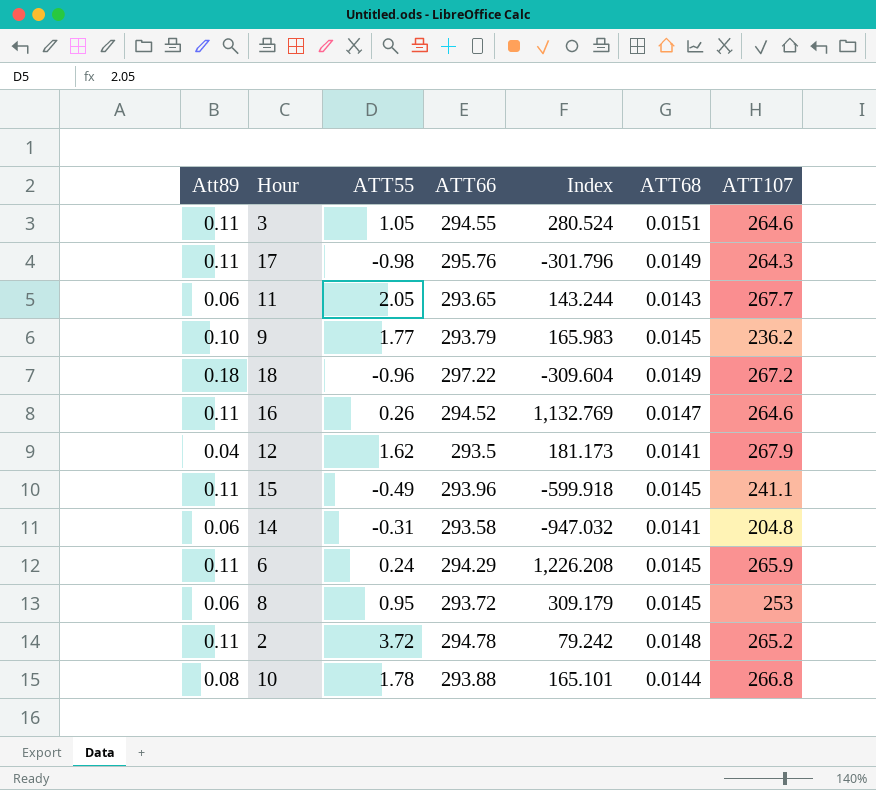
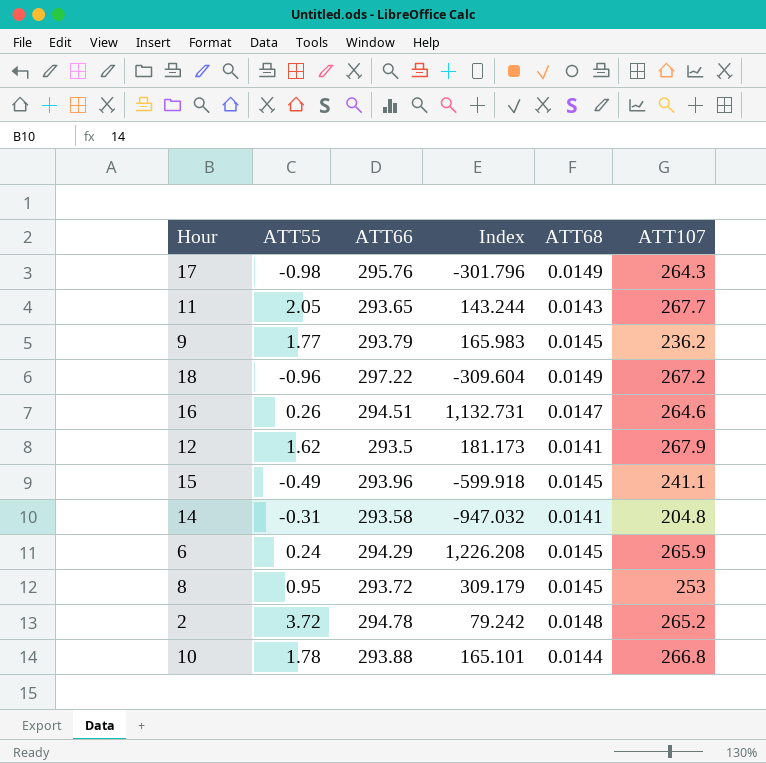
column Att89 | position: 1 -> none
row 3: 0.11 | 1.05 | 294.55 | 280.524 | 0.0151 | 264.6 -> none
16 | ATT66: 294.52 -> 294.51
16 | Index: 1,132.769 -> 1,132.731

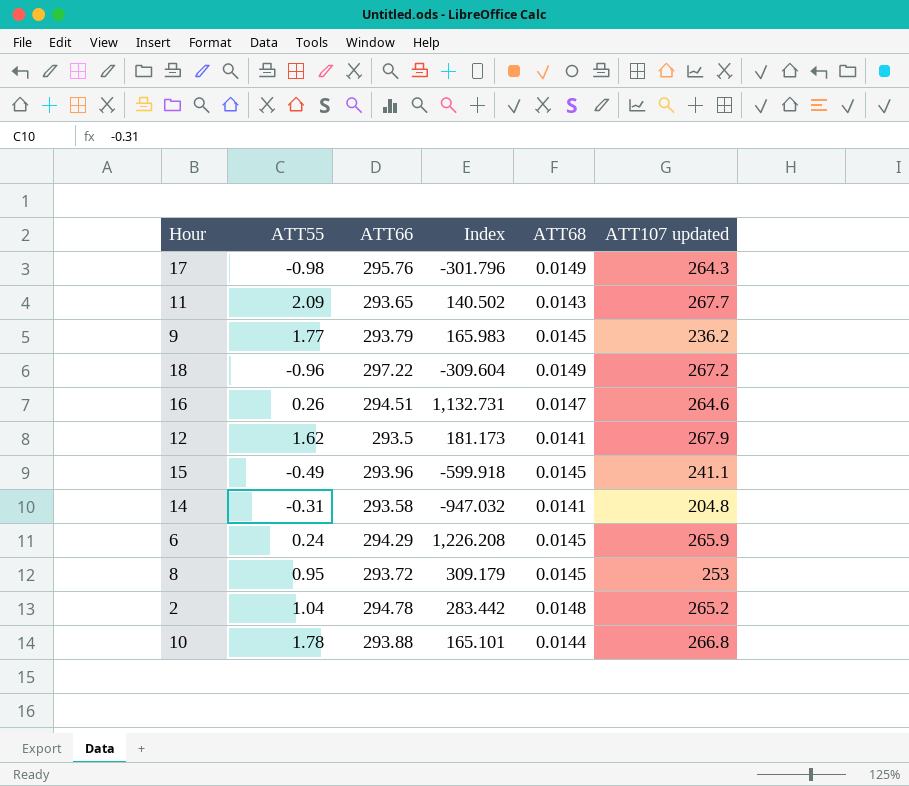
column name: ATT107 -> ATT107 updated
11 | ATT55: 2.05 -> 2.09
11 | Index: 143.244 -> 140.502
2 | ATT55: 3.72 -> 1.04
2 | Index: 79.242 -> 283.442

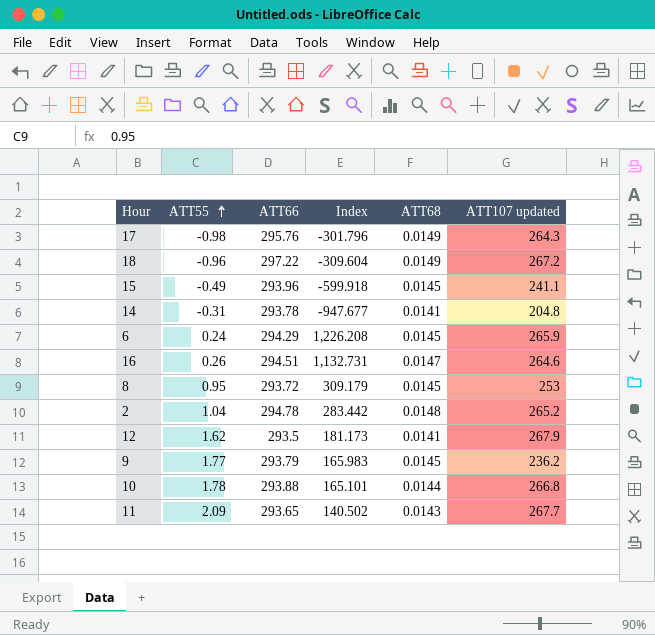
row order: none -> ATT55 ascending
14 | ATT66: 293.58 -> 293.78
14 | Index: -947.032 -> -947.677

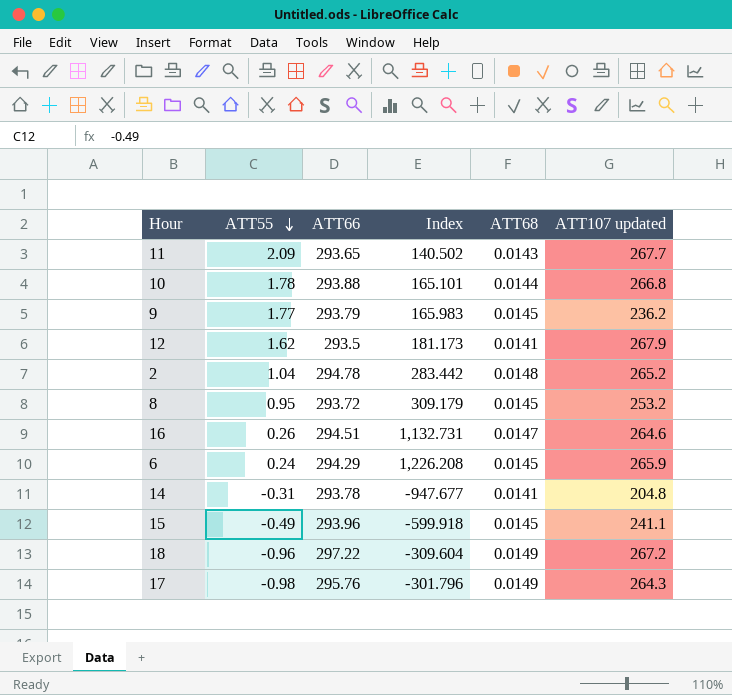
row order: ATT55 ascending -> ATT55 descending
8 | ATT107 updated: 253 -> 253.2

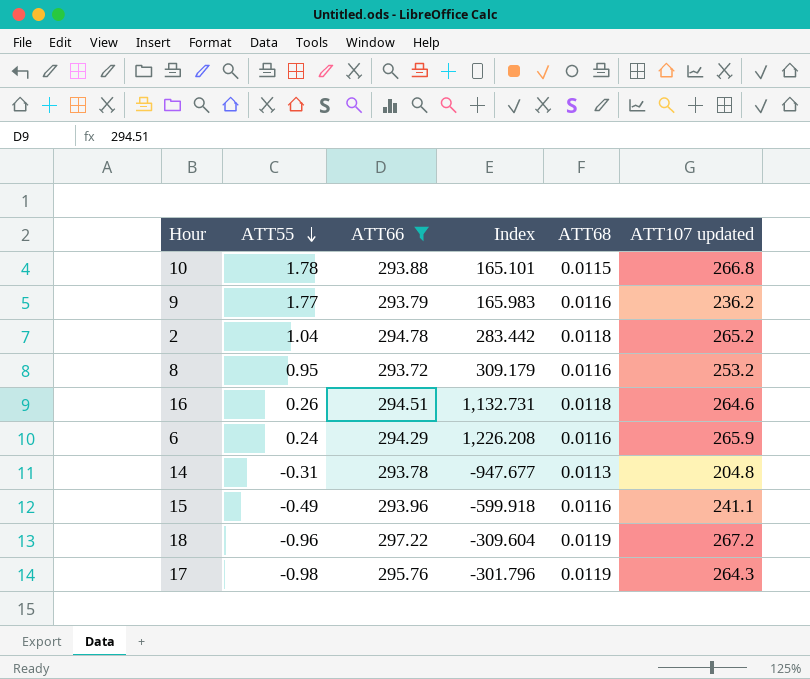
filter: none -> ATT66 >= 293.72
10 | ATT68: 0.0144 -> 0.0115
9 | ATT68: 0.0145 -> 0.0116
2 | ATT68: 0.0148 -> 0.0118
8 | ATT68: 0.0145 -> 0.0116
16 | ATT68: 0.0147 -> 0.0118
6 | ATT68: 0.0145 -> 0.0116
14 | ATT68: 0.0141 -> 0.0113
15 | ATT68: 0.0145 -> 0.0116
18 | ATT68: 0.0149 -> 0.0119
17 | ATT68: 0.0149 -> 0.0119

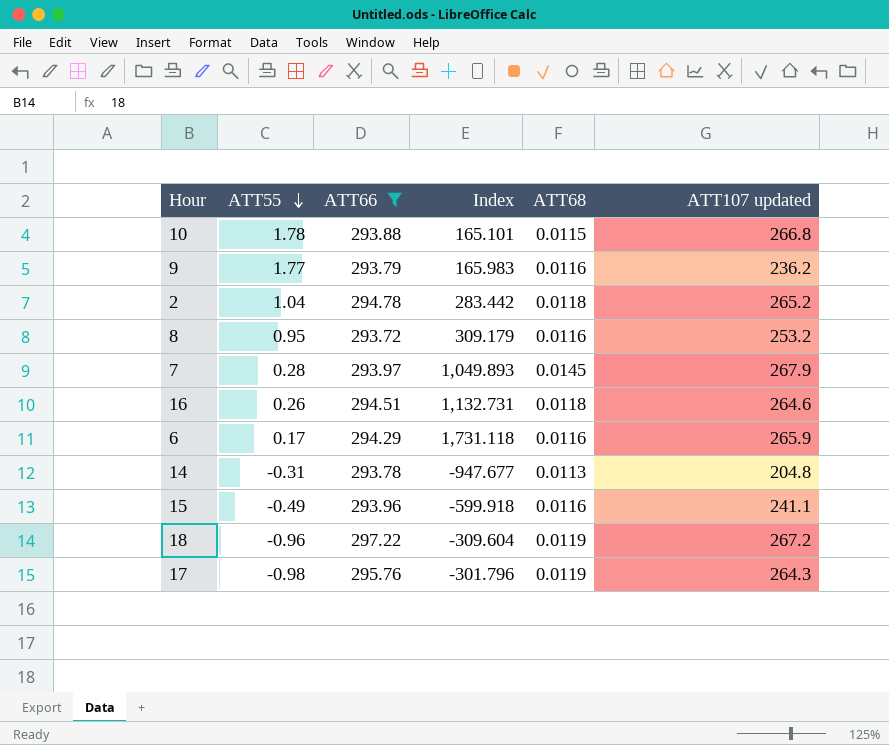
row 7: none -> 0.28 | 293.97 | 1,049.893 | 0.0145 | 267.9
6 | ATT55: 0.24 -> 0.17
6 | Index: 1,226.208 -> 1,731.118

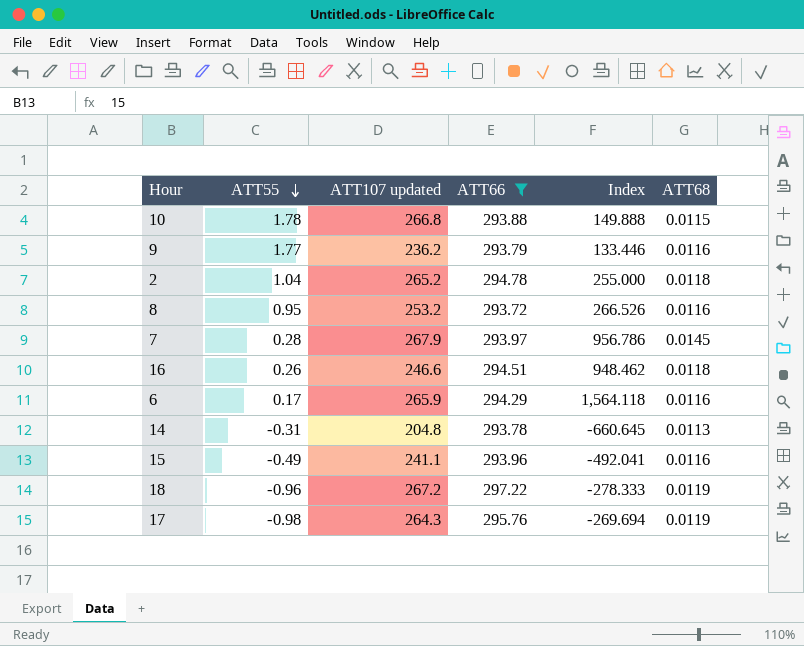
column ATT107 updated | position: 6 -> 3
column Index | formula: [ATT66] / [ATT55] -> [ATT107 updated] / [ATT55]
16 | ATT107 updated: 264.6 -> 246.6

